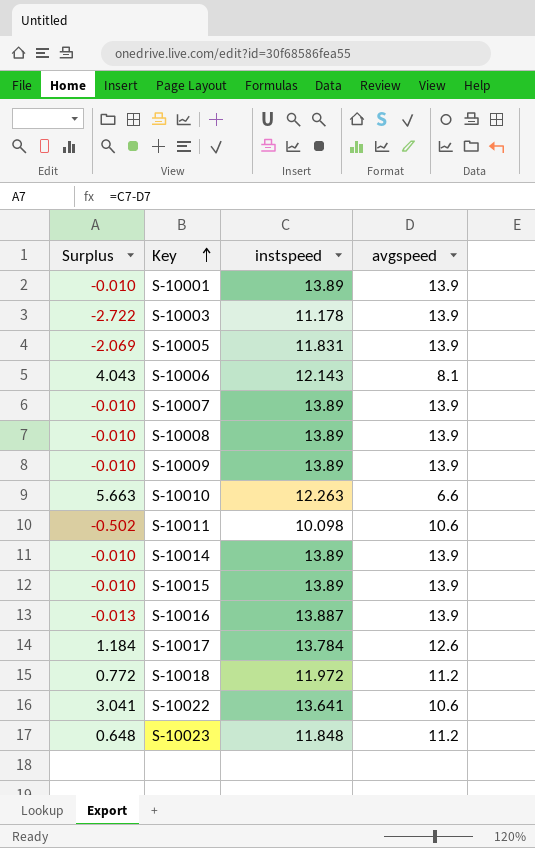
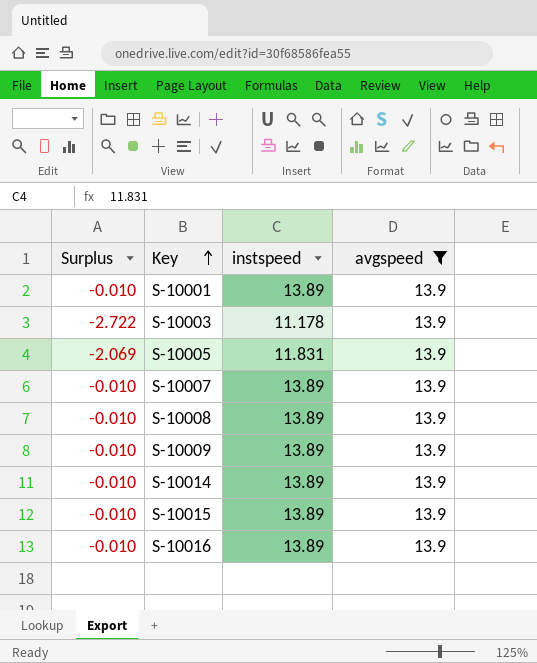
filter: none -> avgspeed = 13.9
S-10016 | Surplus: -0.013 -> -0.010
S-10016 | instspeed: 13.887 -> 13.89

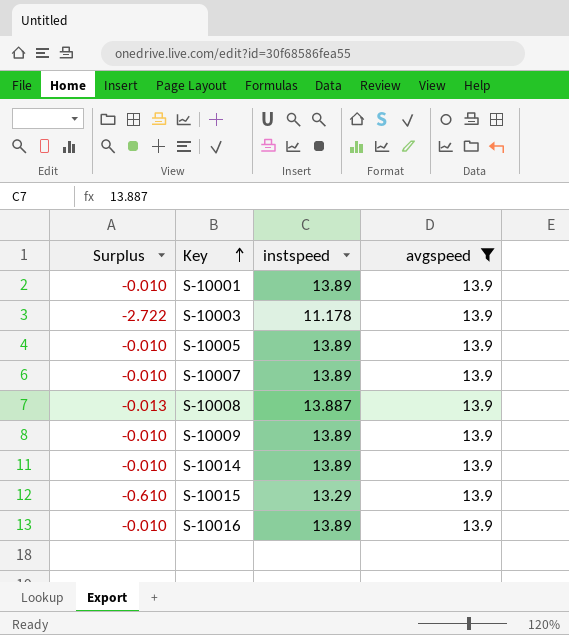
S-10005 | Surplus: -2.069 -> -0.010
S-10005 | instspeed: 11.831 -> 13.89
S-10008 | Surplus: -0.010 -> -0.013
S-10008 | instspeed: 13.89 -> 13.887
S-10015 | Surplus: -0.010 -> -0.610
S-10015 | instspeed: 13.89 -> 13.29

